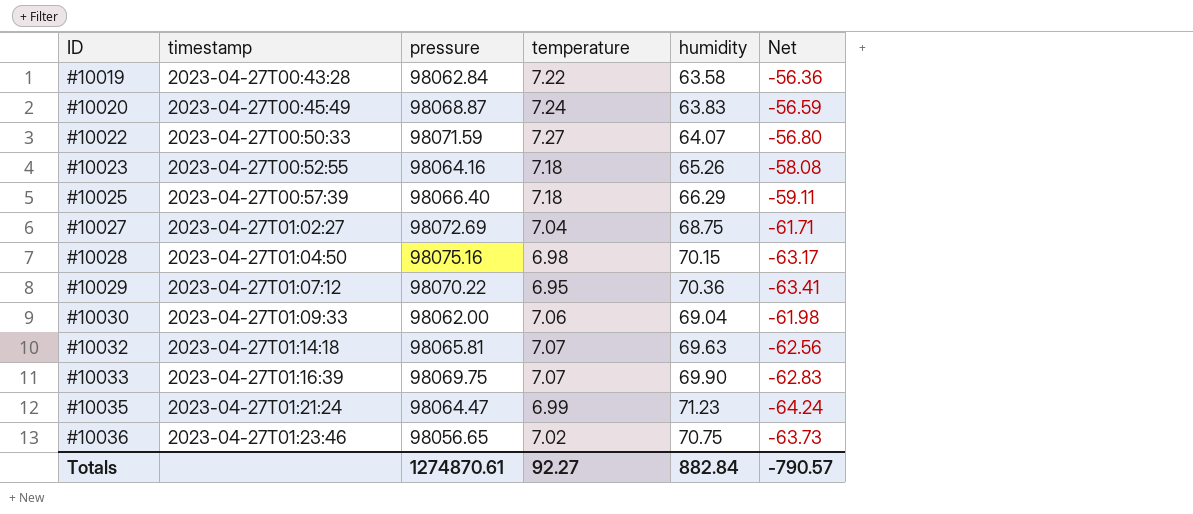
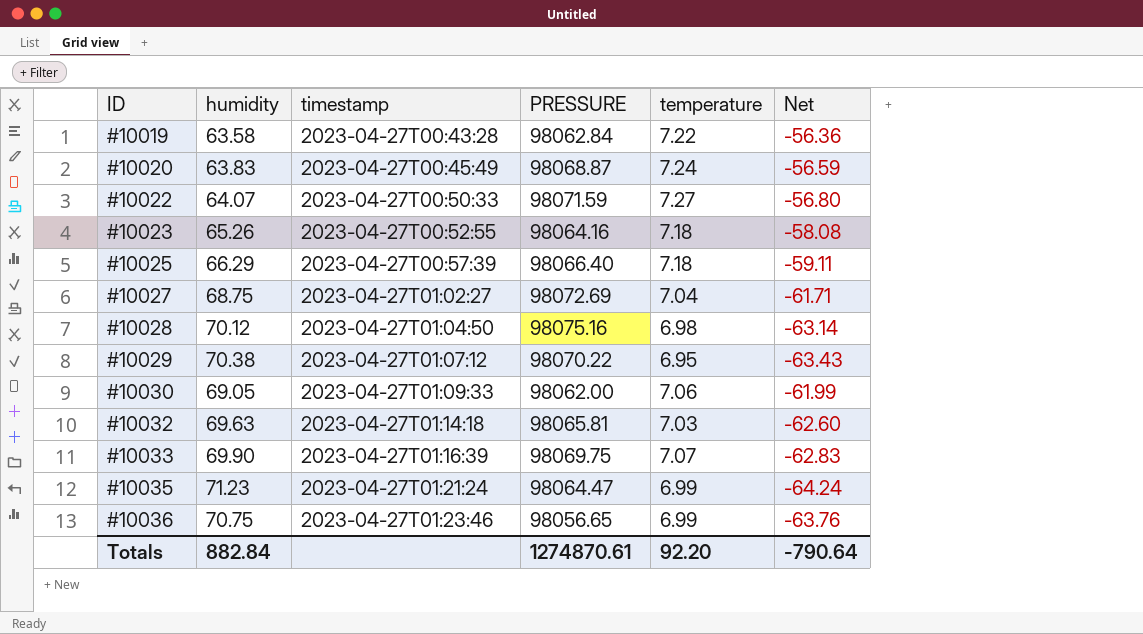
column humidity | position: 5 -> 2
column name: pressure -> PRESSURE
#10028 | humidity: 70.15 -> 70.12
#10028 | Net: -63.17 -> -63.14
#10029 | humidity: 70.36 -> 70.38
#10029 | Net: -63.41 -> -63.43
#10030 | humidity: 69.04 -> 69.05
#10030 | Net: -61.98 -> -61.99
#10032 | temperature: 7.07 -> 7.03
#10032 | Net: -62.56 -> -62.60
#10036 | temperature: 7.02 -> 6.99
#10036 | Net: -63.73 -> -63.76
Totals | temperature: 92.27 -> 92.20
Totals | Net: -790.57 -> -790.64

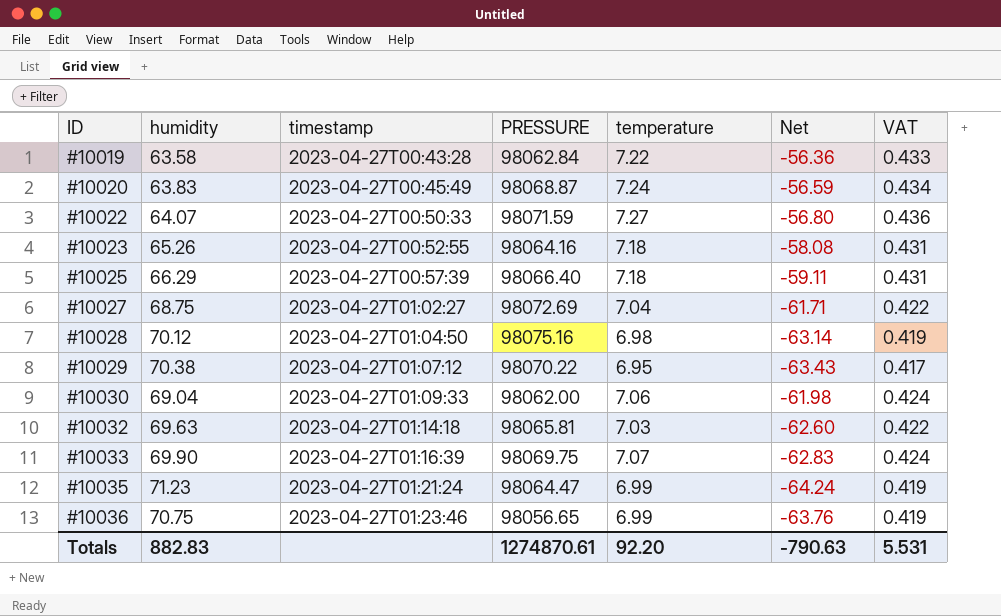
column VAT | formula: none -> [temperature] * 0.06
#10030 | humidity: 69.05 -> 69.04
#10030 | Net: -61.99 -> -61.98
Totals | humidity: 882.84 -> 882.83
Totals | Net: -790.64 -> -790.63

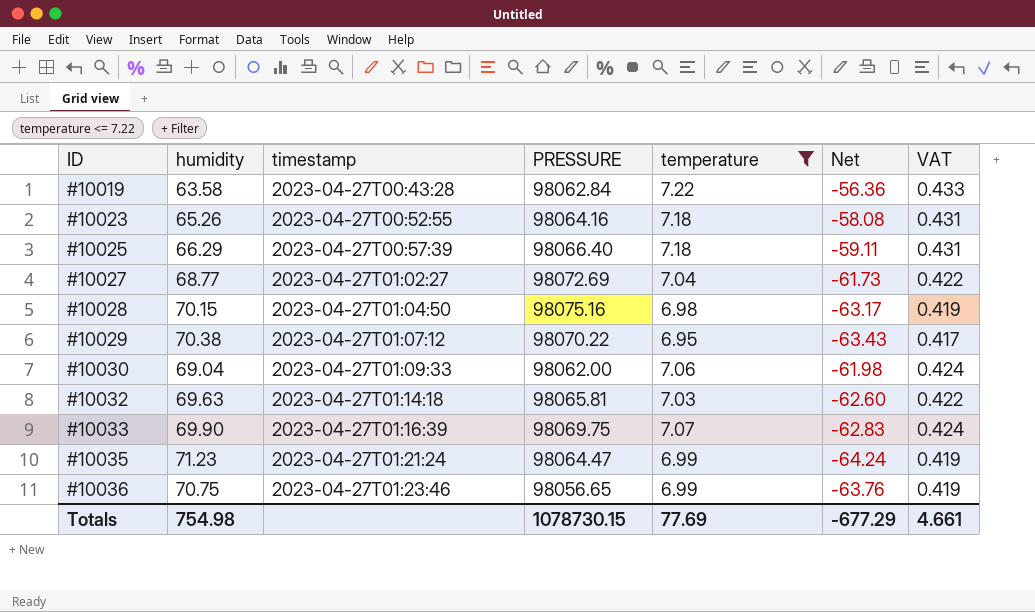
filter: none -> temperature <= 7.22
#10027 | humidity: 68.75 -> 68.77
#10027 | Net: -61.71 -> -61.73
#10028 | humidity: 70.12 -> 70.15
#10028 | Net: -63.14 -> -63.17
Totals | humidity: 882.83 -> 754.98
Totals | PRESSURE: 1274870.61 -> 1078730.15
Totals | temperature: 92.20 -> 77.69
Totals | Net: -790.63 -> -677.29
Totals | VAT: 5.531 -> 4.661

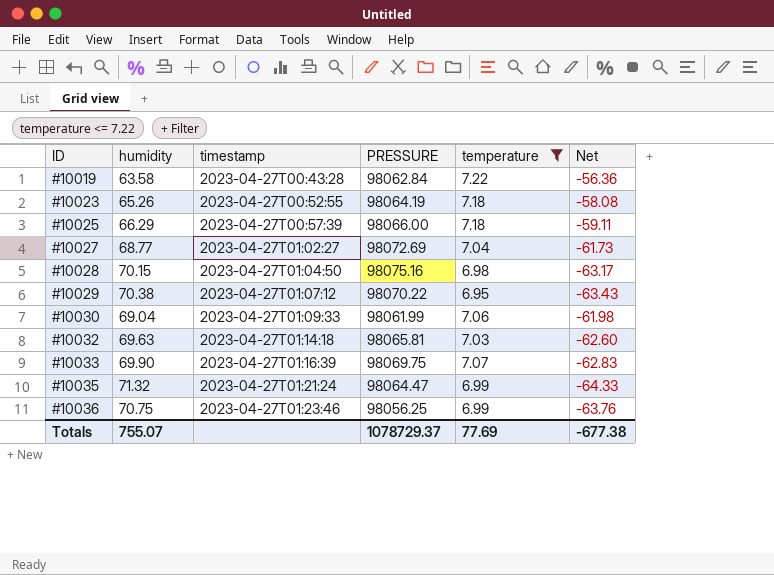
column VAT | formula: [temperature] * 0.06 -> none
#10023 | PRESSURE: 98064.16 -> 98064.19
#10025 | PRESSURE: 98066.40 -> 98066.00
#10030 | PRESSURE: 98062.00 -> 98061.99
#10035 | humidity: 71.23 -> 71.32
#10035 | Net: -64.24 -> -64.33
#10036 | PRESSURE: 98056.65 -> 98056.25
Totals | humidity: 754.98 -> 755.07
Totals | PRESSURE: 1078730.15 -> 1078729.37
Totals | Net: -677.29 -> -677.38

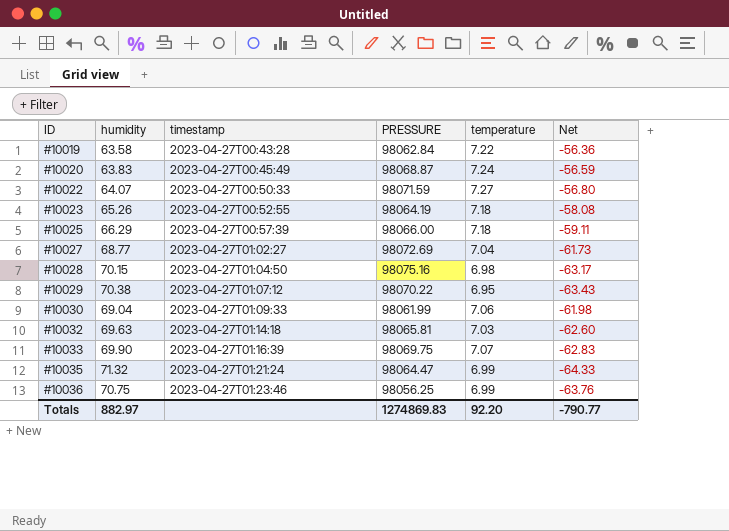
filter: temperature <= 7.22 -> none
Totals | humidity: 755.07 -> 882.97
Totals | PRESSURE: 1078729.37 -> 1274869.83
Totals | temperature: 77.69 -> 92.20
Totals | Net: -677.38 -> -790.77

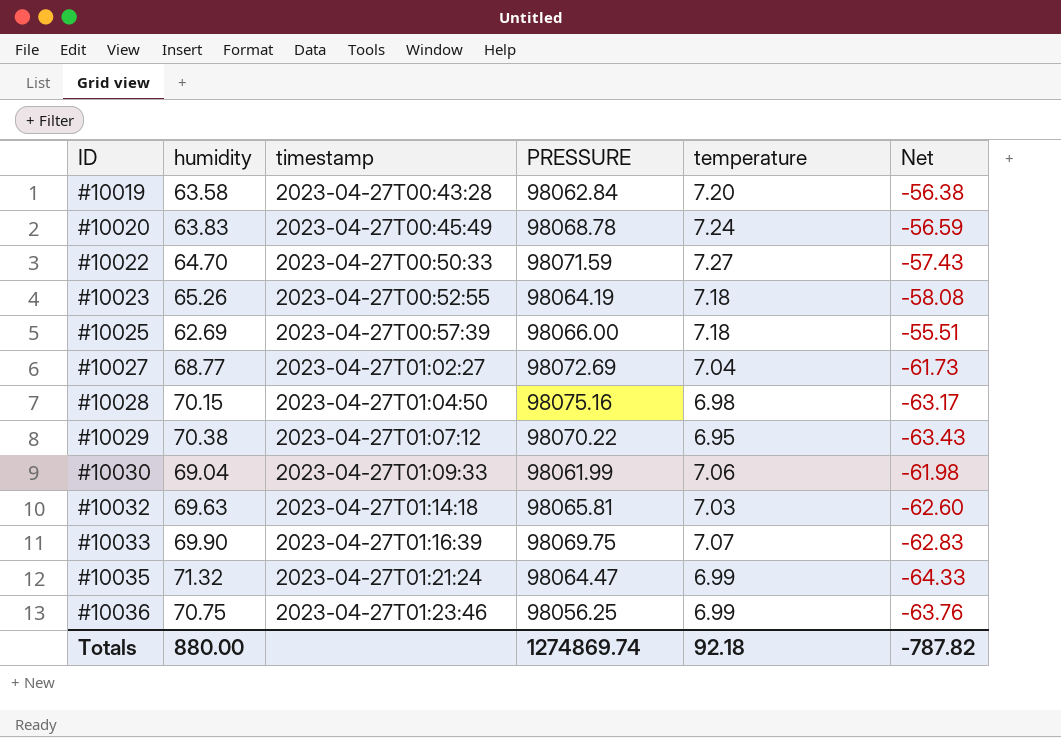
#10019 | temperature: 7.22 -> 7.20
#10019 | Net: -56.36 -> -56.38
#10020 | PRESSURE: 98068.87 -> 98068.78
#10022 | humidity: 64.07 -> 64.70
#10022 | Net: -56.80 -> -57.43
#10025 | humidity: 66.29 -> 62.69
#10025 | Net: -59.11 -> -55.51
Totals | humidity: 882.97 -> 880.00
Totals | PRESSURE: 1274869.83 -> 1274869.74
Totals | temperature: 92.20 -> 92.18
Totals | Net: -790.77 -> -787.82

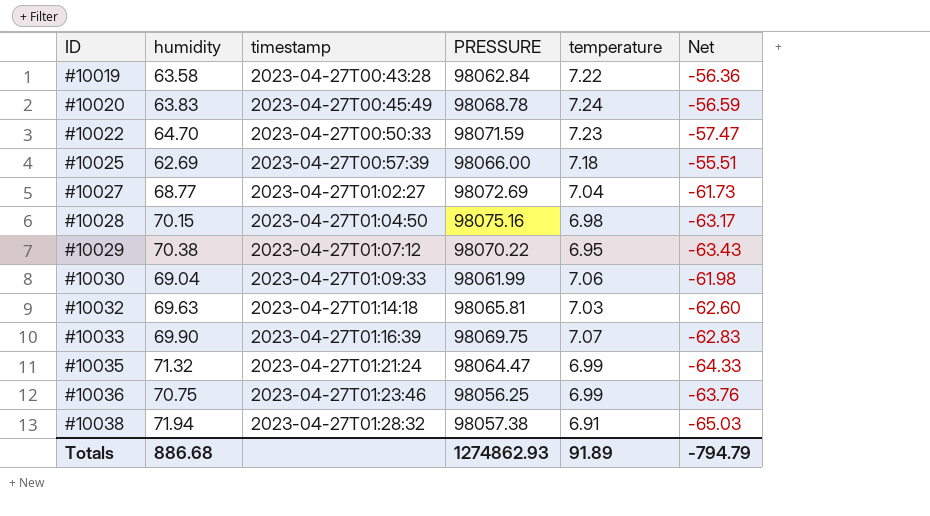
row #10023: 65.26 | 2023-04-27T00:52:55 | 98064.19 | 7.18 | -58.08 -> none
#10019 | temperature: 7.20 -> 7.22
#10019 | Net: -56.38 -> -56.36
#10022 | temperature: 7.27 -> 7.23
#10022 | Net: -57.43 -> -57.47
row #10038: none -> 71.94 | 2023-04-27T01:28:32 | 98057.38 | 6.91 | -65.03
Totals | humidity: 880.00 -> 886.68
Totals | PRESSURE: 1274869.74 -> 1274862.93
Totals | temperature: 92.18 -> 91.89
Totals | Net: -787.82 -> -794.79

